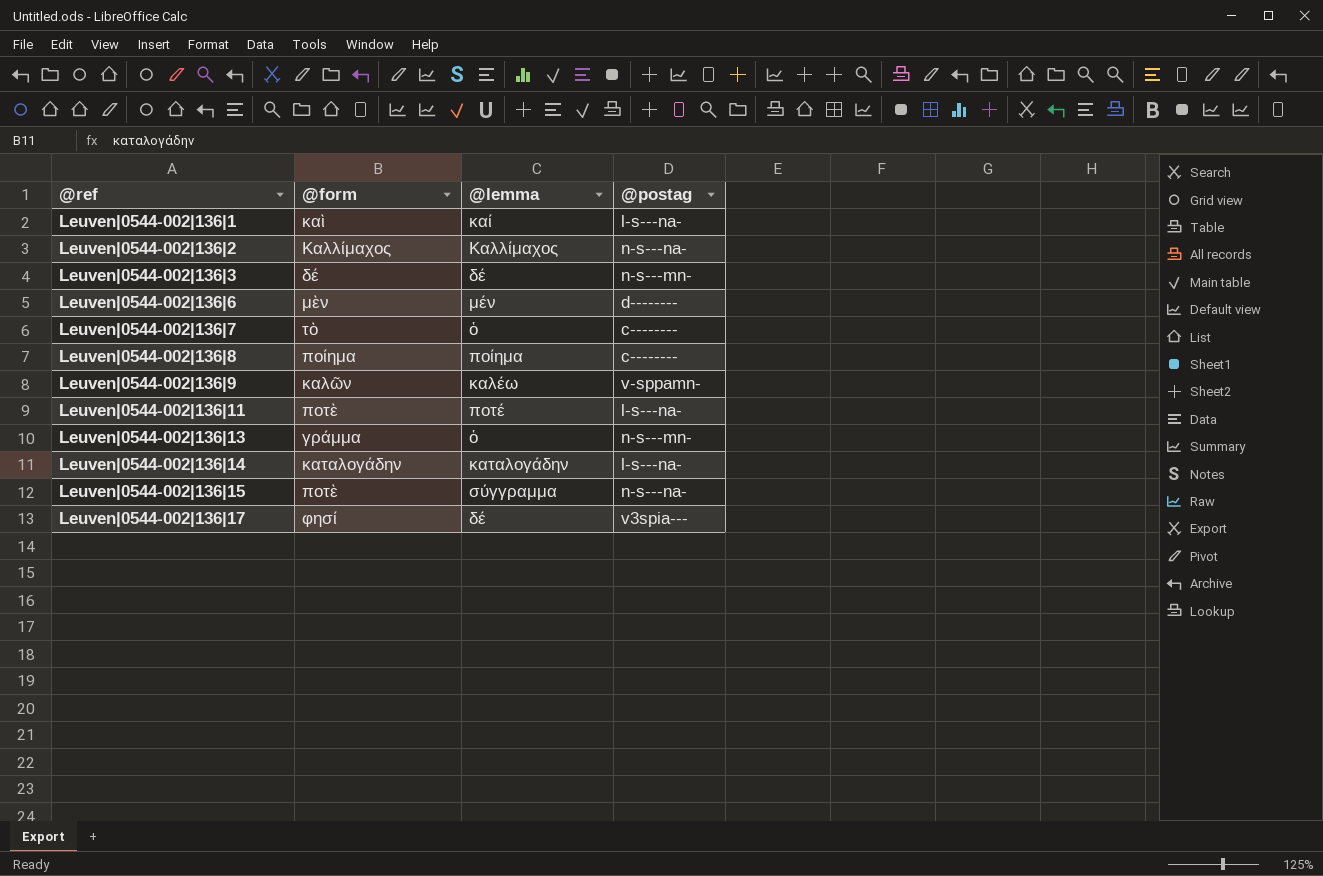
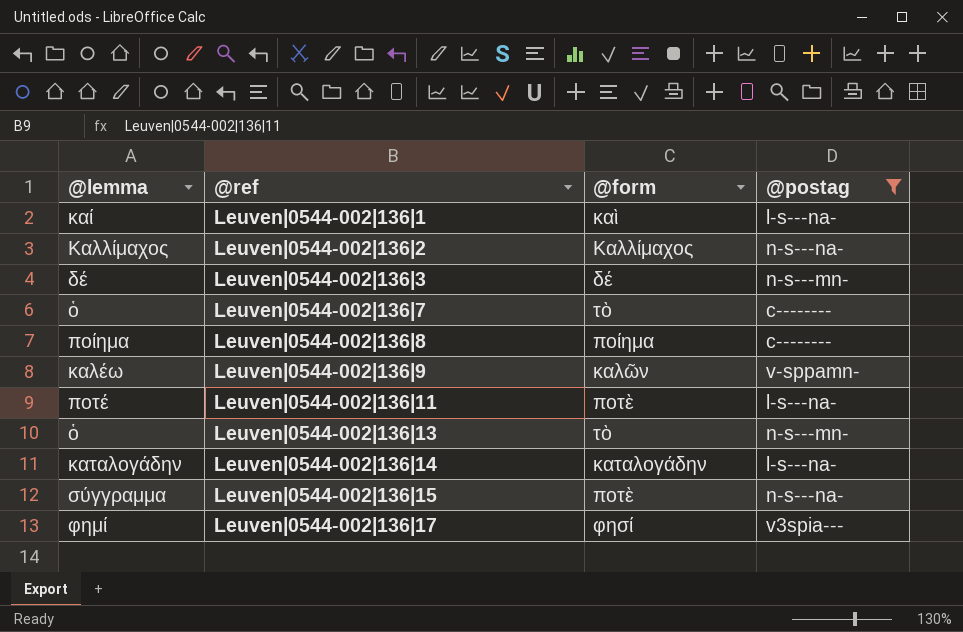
filter: none -> @postag != d--------
column @lemma | position: 3 -> 1
Leuven|0544-002|136|13 | @form: γράμμα -> τὸ
Leuven|0544-002|136|17 | @lemma: δέ -> φημί

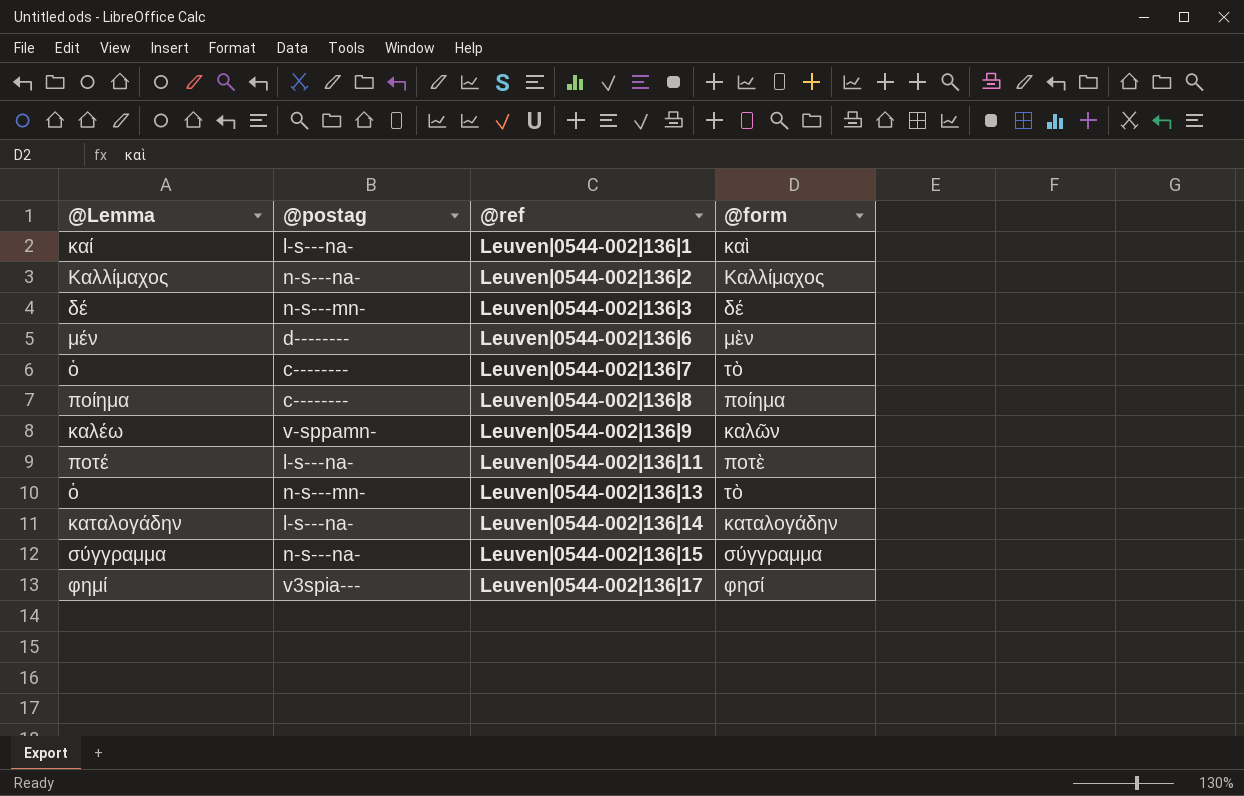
filter: @postag != d-------- -> none
column name: @lemma -> @Lemma
column @postag | position: 4 -> 2
Leuven|0544-002|136|15 | @form: ποτὲ -> σύγγραμμα

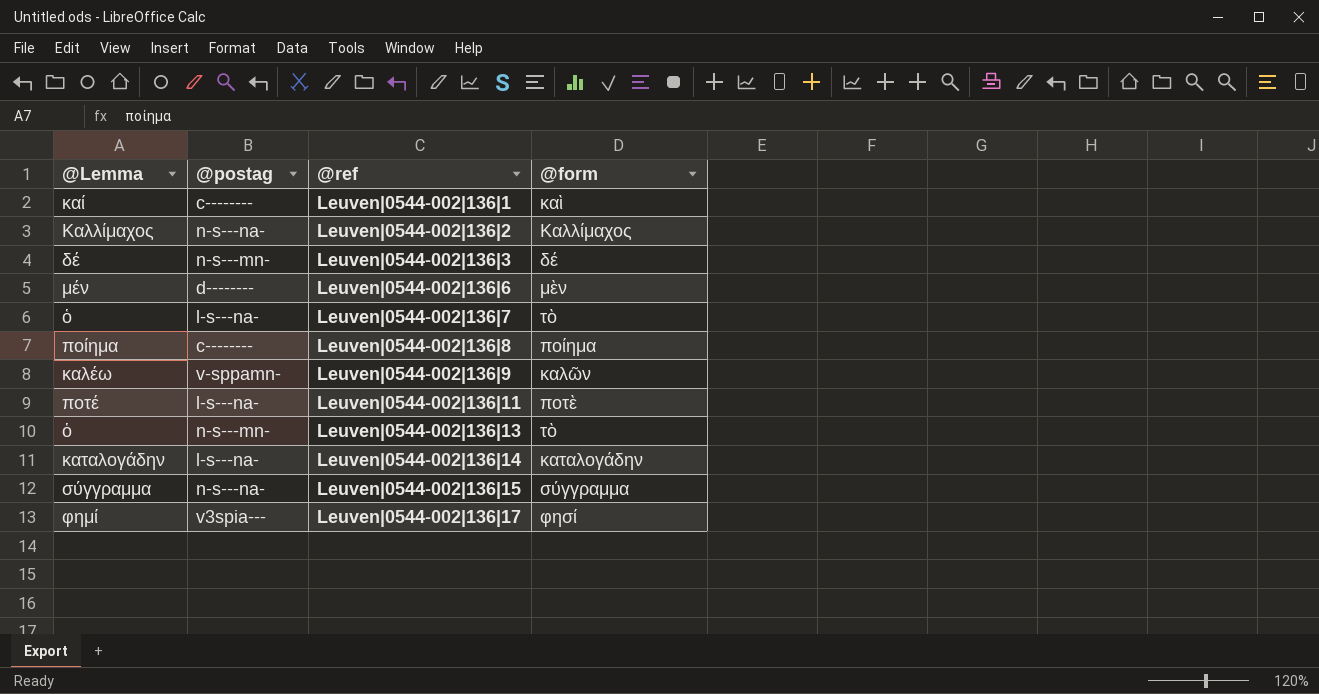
Leuven|0544-002|136|1 | @postag: l-s---na- -> c--------
Leuven|0544-002|136|7 | @postag: c-------- -> l-s---na-

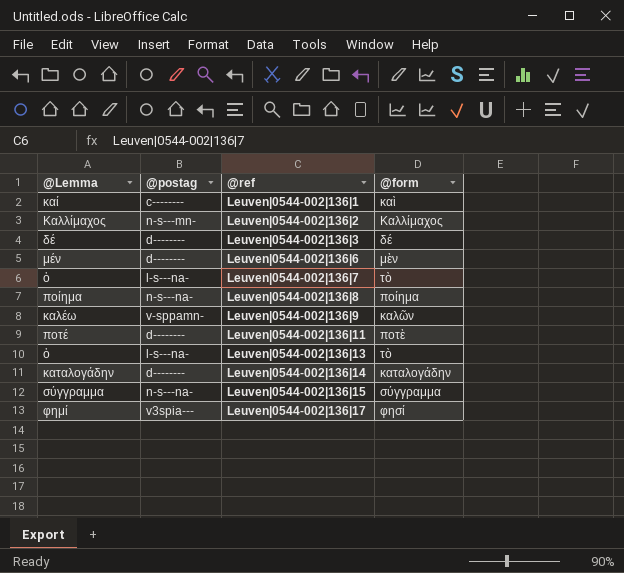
Leuven|0544-002|136|2 | @postag: n-s---na- -> n-s---mn-
Leuven|0544-002|136|3 | @postag: n-s---mn- -> d--------
Leuven|0544-002|136|8 | @postag: c-------- -> n-s---na-
Leuven|0544-002|136|11 | @postag: l-s---na- -> d--------
Leuven|0544-002|136|13 | @postag: n-s---mn- -> l-s---na-
Leuven|0544-002|136|14 | @postag: l-s---na- -> d--------

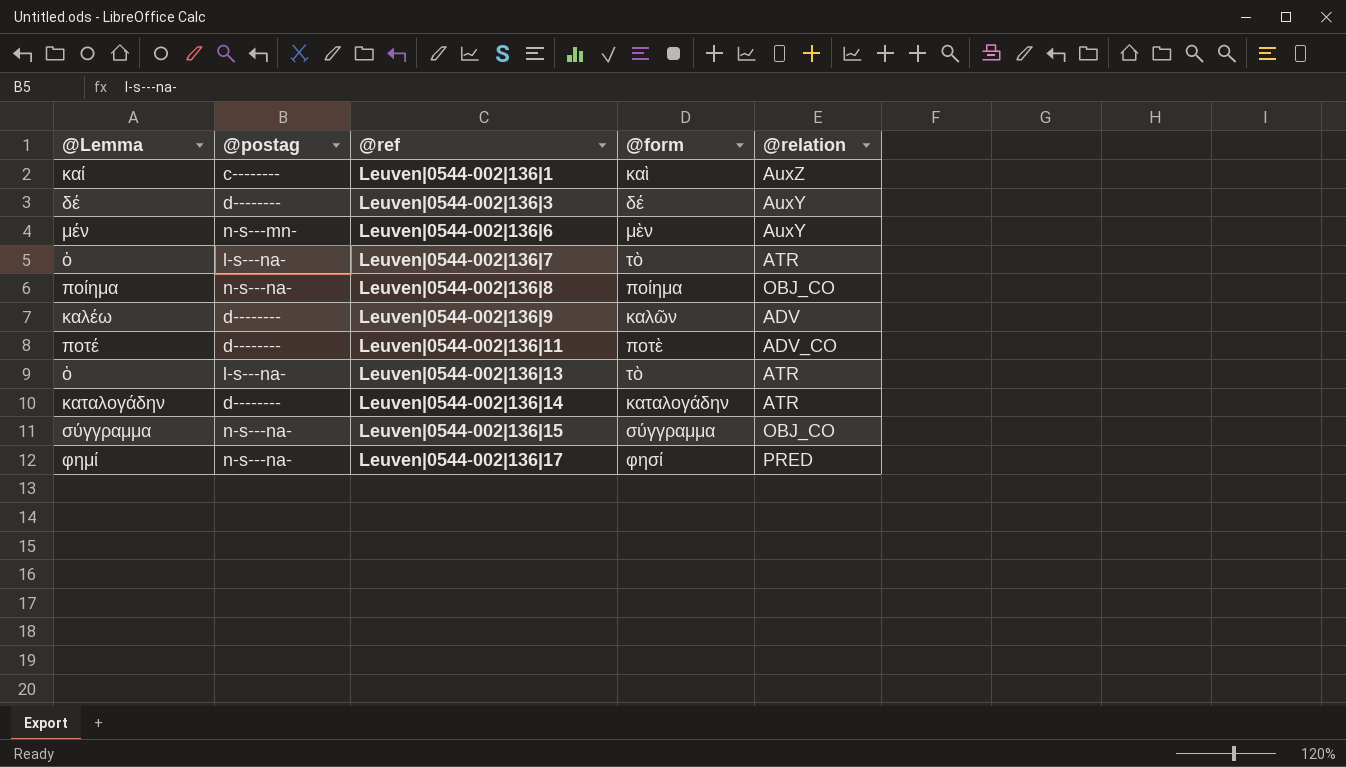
column @relation | position: none -> 5
row Leuven|0544-002|136|2: Καλλίμαχος | n-s---mn- | Καλλίμαχος -> none
Leuven|0544-002|136|6 | @postag: d-------- -> n-s---mn-
Leuven|0544-002|136|9 | @postag: v-sppamn- -> d--------
Leuven|0544-002|136|17 | @postag: v3spia--- -> n-s---na-

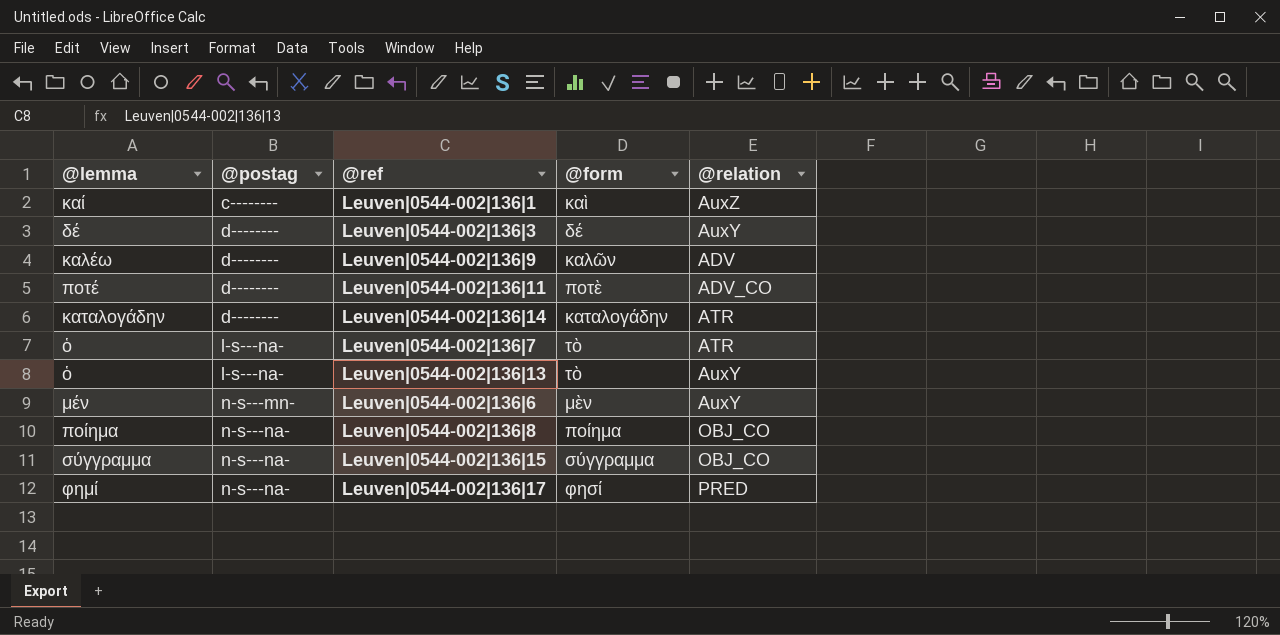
row order: @ref ascending -> @postag ascending
column name: @Lemma -> @lemma
Leuven|0544-002|136|13 | @relation: ATR -> AuxY

